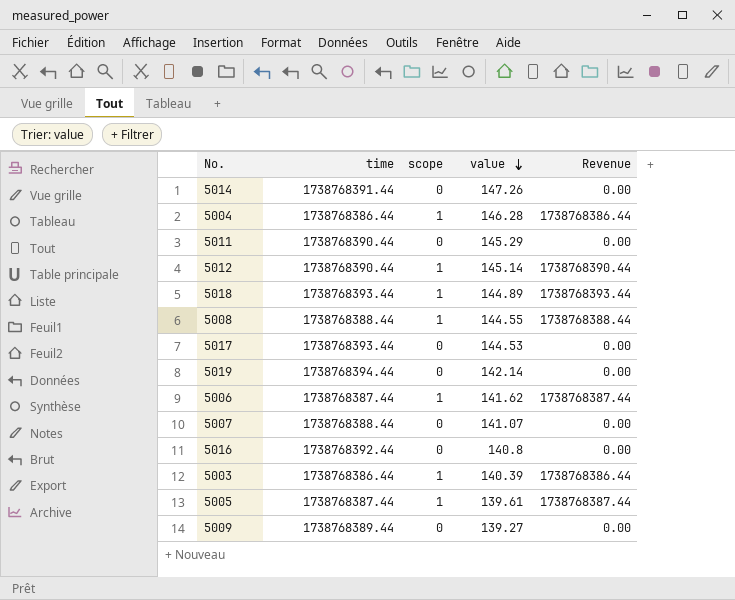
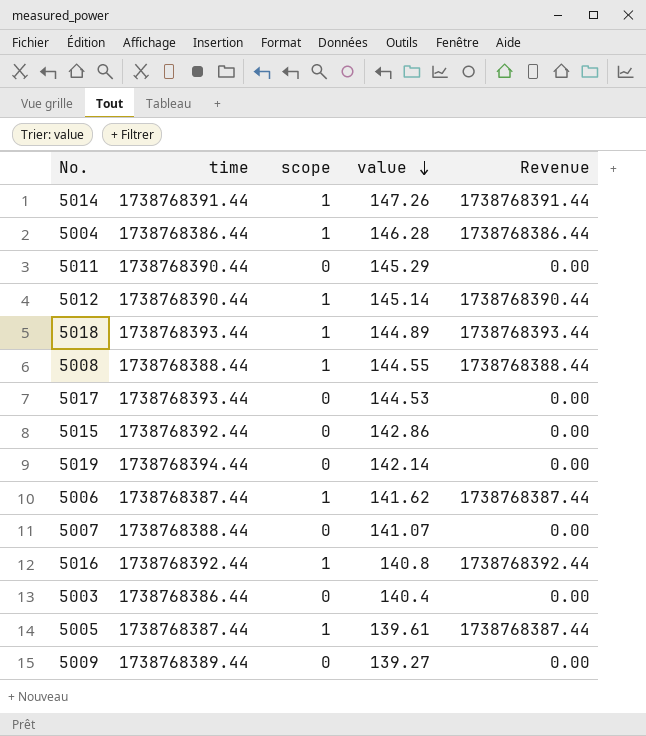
5014 | scope: 0 -> 1
5014 | Revenue: 0.00 -> 1738768391.44
row 5015: none -> 1738768392.44 | 0 | 142.86 | 0.00
5016 | scope: 0 -> 1
5016 | Revenue: 0.00 -> 1738768392.44
5003 | scope: 1 -> 0
5003 | value: 140.39 -> 140.4
5003 | Revenue: 1738768386.44 -> 0.00

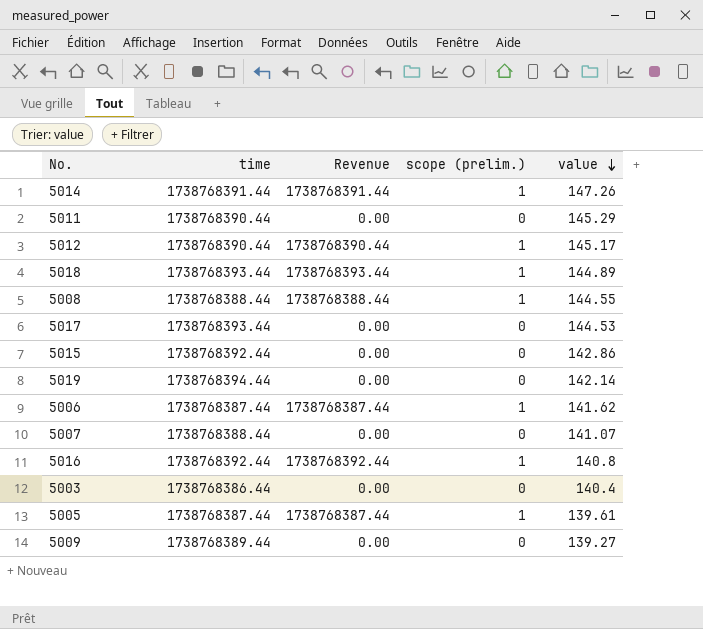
column Revenue | position: 5 -> 3
column name: scope -> scope (prelim.)
row 5004: 1738768386.44 | 1 | 146.28 | 1738768386.44 -> none
5012 | value: 145.14 -> 145.17

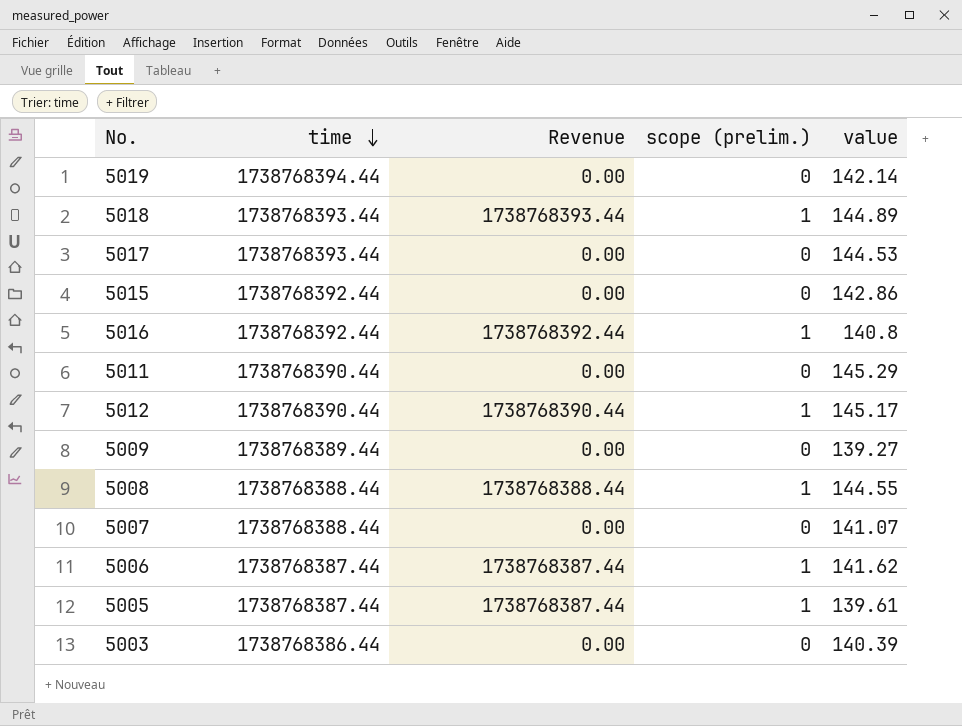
row order: value descending -> time descending
row 5014: 1738768391.44 | 1738768391.44 | 1 | 147.26 -> none
5003 | value: 140.4 -> 140.39

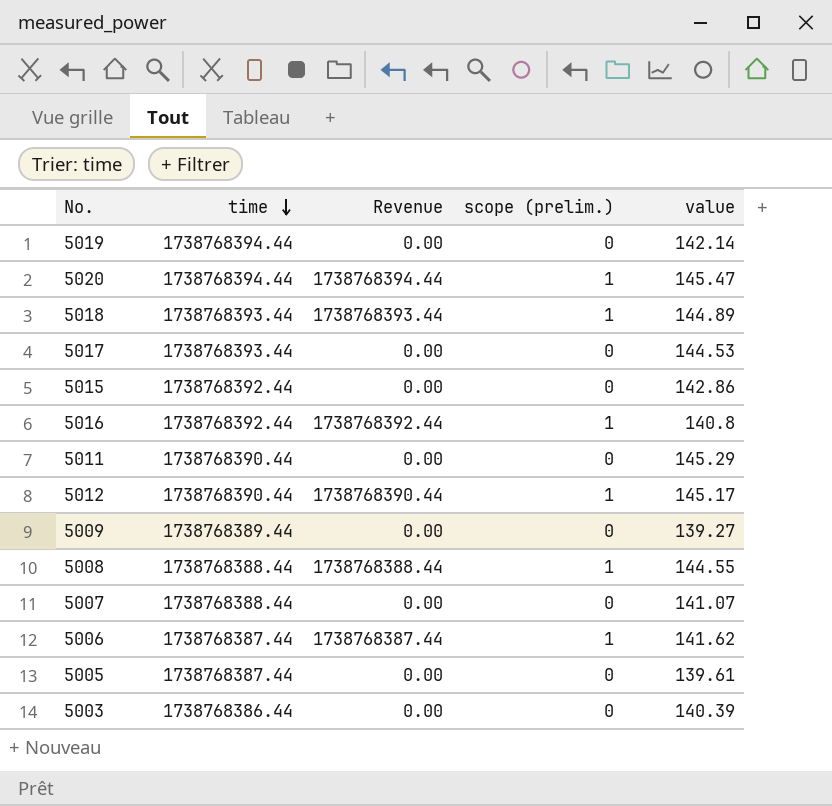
row 5020: none -> 1738768394.44 | 1738768394.44 | 1 | 145.47
5005 | Revenue: 1738768387.44 -> 0.00
5005 | scope (prelim.): 1 -> 0

